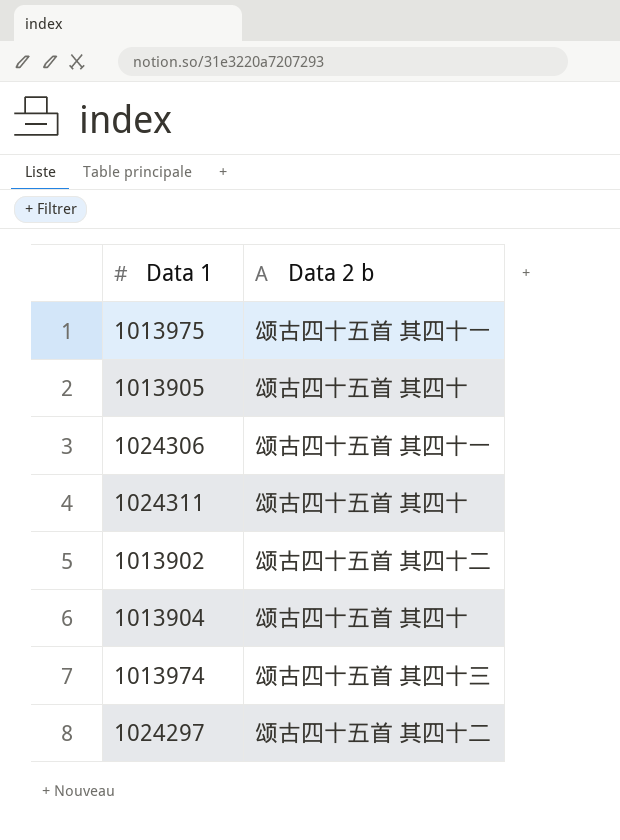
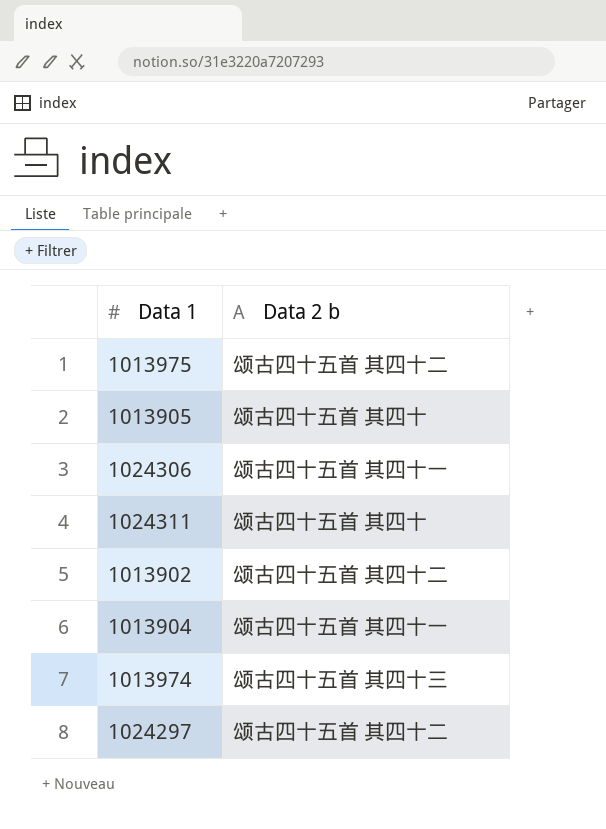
1013975 | Data 2 b: 颂古四十五首 其四十一 -> 颂古四十五首 其四十二
1013904 | Data 2 b: 颂古四十五首 其四十 -> 颂古四十五首 其四十一

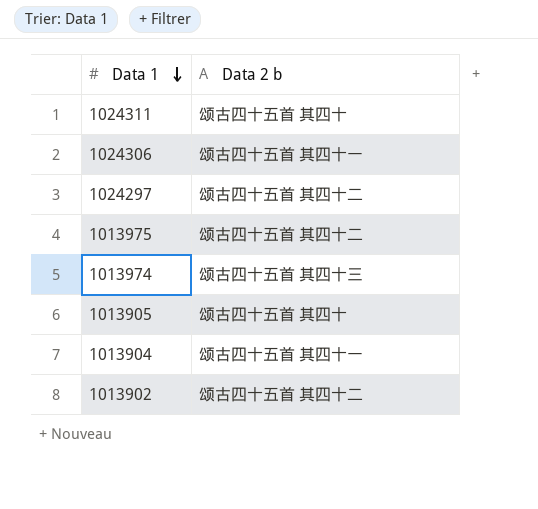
row order: none -> Data 1 descending

